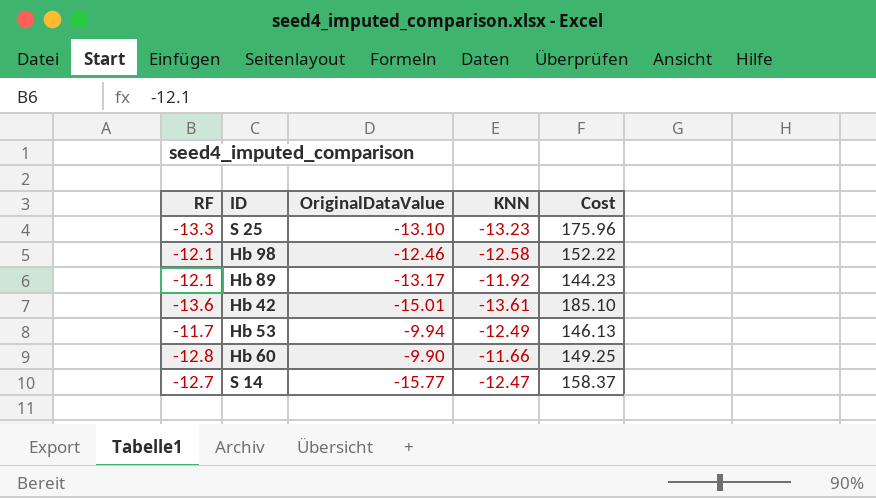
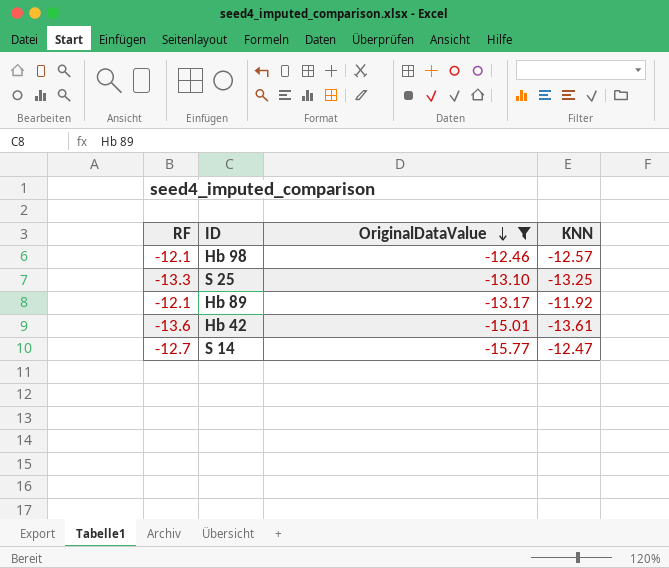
filter: none -> OriginalDataValue <= -12.46
row order: none -> OriginalDataValue descending
column Cost | formula: [RF] * [KNN] -> none
Hb 98 | KNN: -12.58 -> -12.57
S 25 | KNN: -13.23 -> -13.25

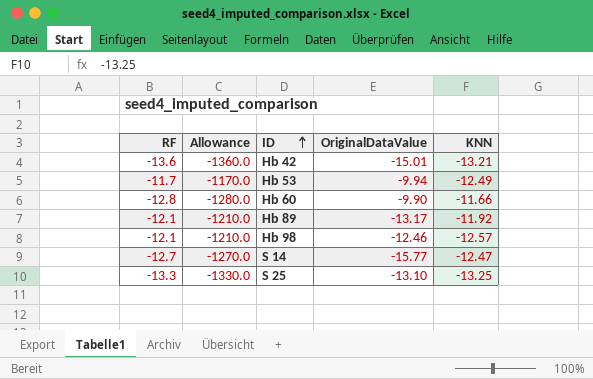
filter: OriginalDataValue <= -12.46 -> none
row order: OriginalDataValue descending -> ID ascending
column Allowance | formula: none -> [RF] * 100
Hb 42 | KNN: -13.61 -> -13.21

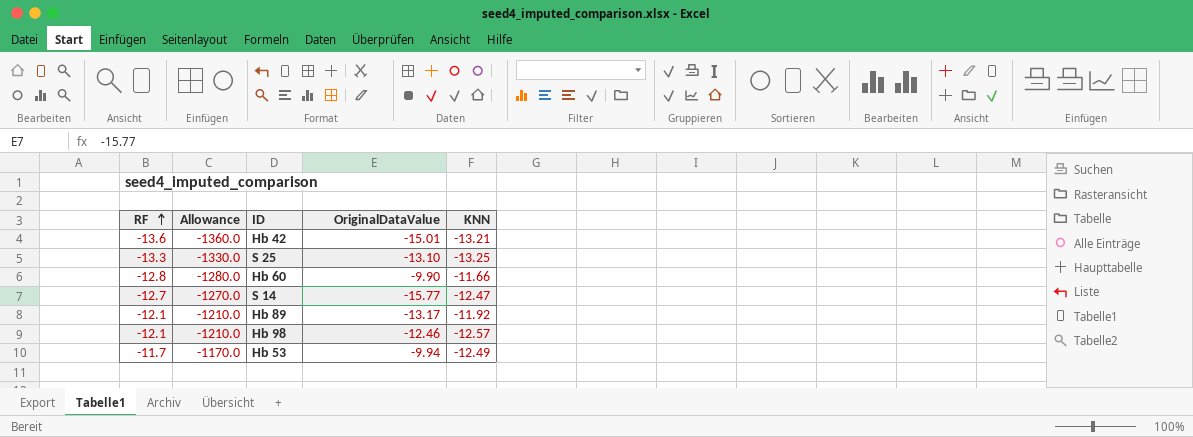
row order: ID ascending -> RF ascending

